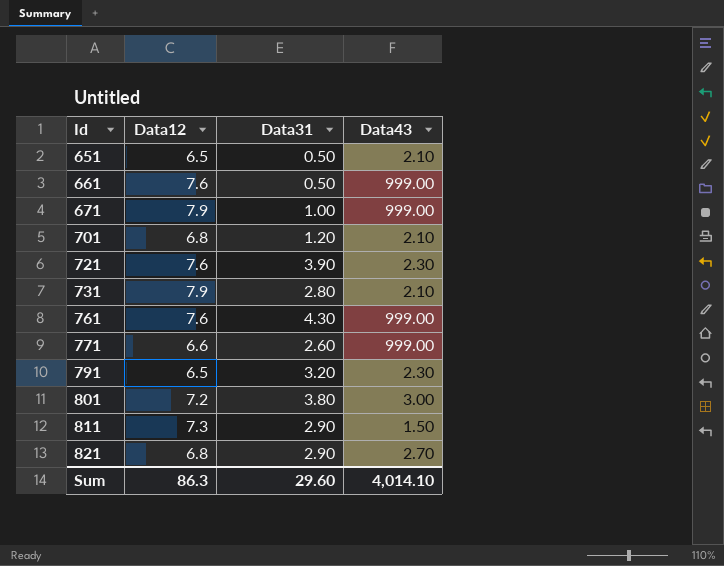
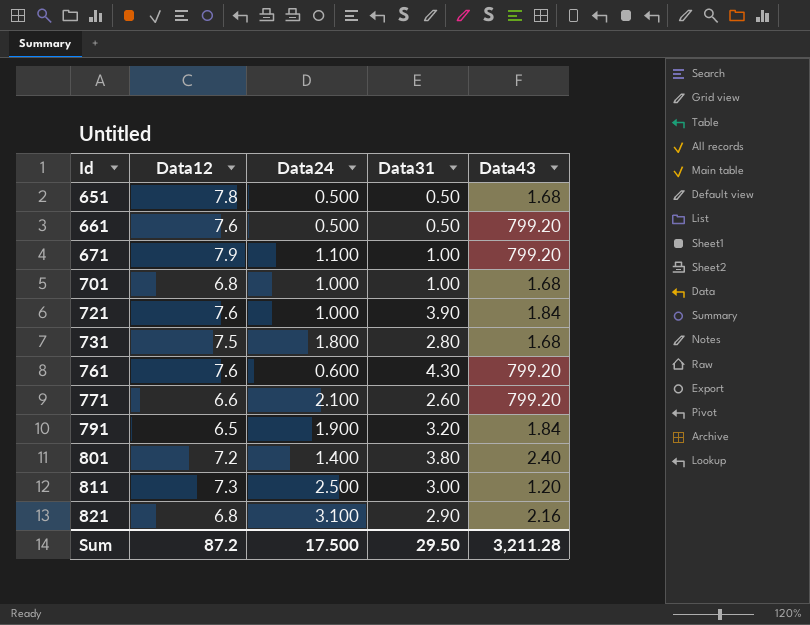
column Data24 | position: none -> 3
651 | Data12: 6.5 -> 7.8
651 | Data43: 2.10 -> 1.68
661 | Data43: 999.00 -> 799.20
671 | Data43: 999.00 -> 799.20
701 | Data31: 1.20 -> 1.00
701 | Data43: 2.10 -> 1.68
721 | Data43: 2.30 -> 1.84
731 | Data12: 7.9 -> 7.5
731 | Data43: 2.10 -> 1.68
761 | Data43: 999.00 -> 799.20
771 | Data43: 999.00 -> 799.20
791 | Data43: 2.30 -> 1.84
801 | Data43: 3.00 -> 2.40
811 | Data31: 2.90 -> 3.00
811 | Data43: 1.50 -> 1.20
821 | Data43: 2.70 -> 2.16
Sum | Data12: 86.3 -> 87.2
Sum | Data31: 29.60 -> 29.50
Sum | Data43: 4,014.10 -> 3,211.28

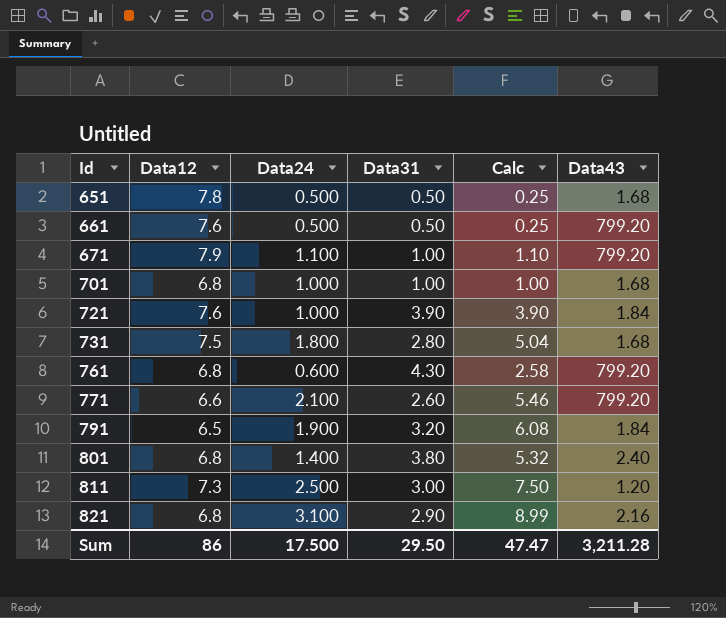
column Calc | formula: none -> [Data24] * [Data31]
761 | Data12: 7.6 -> 6.8
801 | Data12: 7.2 -> 6.8
Sum | Data12: 87.2 -> 86

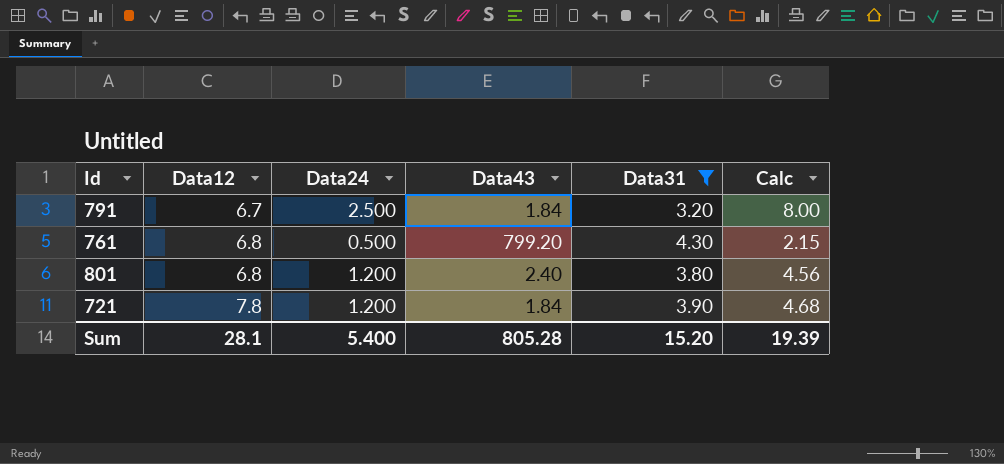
filter: none -> Data31 >= 3.20
row order: Id ascending -> Data12 ascending
column Data43 | position: 6 -> 4
791 | Data12: 6.5 -> 6.7
791 | Data24: 1.900 -> 2.500
791 | Calc: 6.08 -> 8.00
761 | Data24: 0.600 -> 0.500
761 | Calc: 2.58 -> 2.15
801 | Data24: 1.400 -> 1.200
801 | Calc: 5.32 -> 4.56
721 | Data12: 7.6 -> 7.8
721 | Data24: 1.000 -> 1.200
721 | Calc: 3.90 -> 4.68
Sum | Data12: 86 -> 28.1
Sum | Data24: 17.500 -> 5.400
Sum | Data43: 3,211.28 -> 805.28
Sum | Data31: 29.50 -> 15.20
Sum | Calc: 47.47 -> 19.39

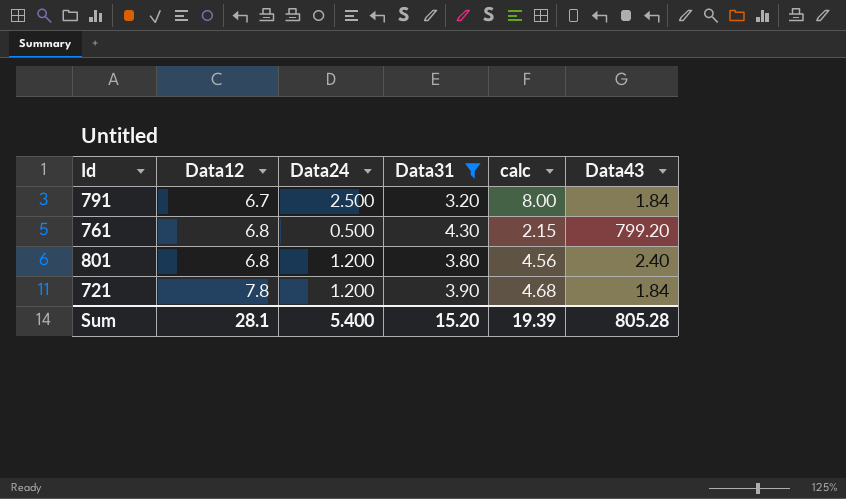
column name: Calc -> calc
column Data43 | position: 4 -> 6

